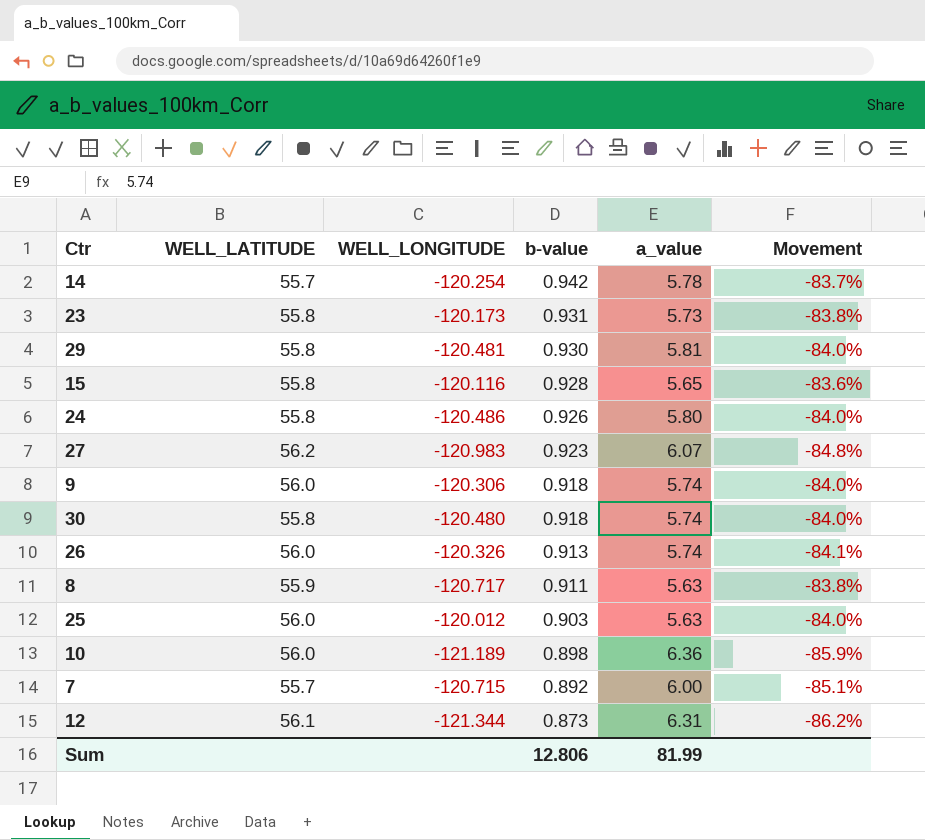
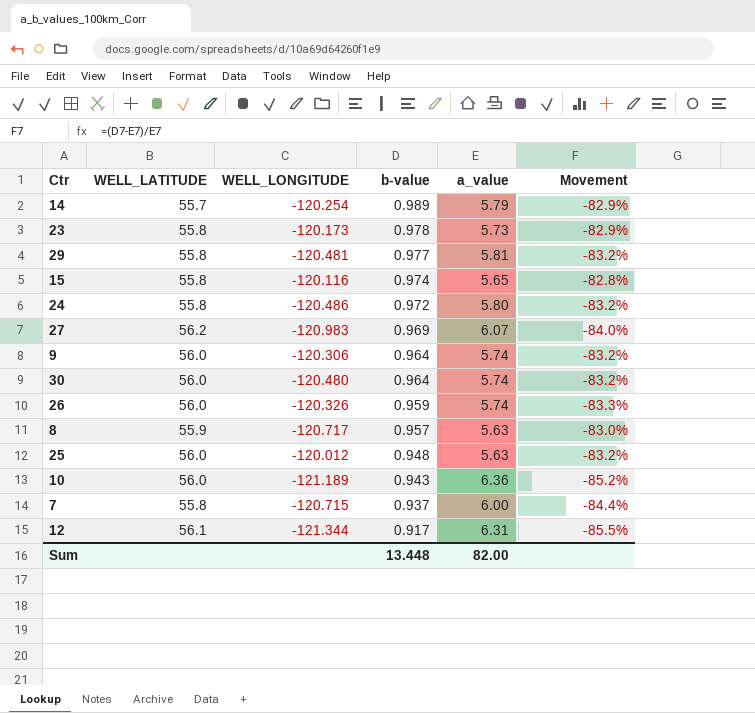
14 | b-value: 0.942 -> 0.989
14 | a_value: 5.78 -> 5.79
14 | Movement: -83.7% -> -82.9%
23 | b-value: 0.931 -> 0.978
23 | Movement: -83.8% -> -82.9%
29 | b-value: 0.930 -> 0.977
29 | Movement: -84.0% -> -83.2%
15 | b-value: 0.928 -> 0.974
15 | Movement: -83.6% -> -82.8%
24 | b-value: 0.926 -> 0.972
24 | Movement: -84.0% -> -83.2%
27 | b-value: 0.923 -> 0.969
27 | Movement: -84.8% -> -84.0%
9 | b-value: 0.918 -> 0.964
9 | Movement: -84.0% -> -83.2%
30 | WELL_LATITUDE: 55.8 -> 56.0
30 | b-value: 0.918 -> 0.964
30 | Movement: -84.0% -> -83.2%
26 | b-value: 0.913 -> 0.959
26 | Movement: -84.1% -> -83.3%
8 | b-value: 0.911 -> 0.957
8 | Movement: -83.8% -> -83.0%
25 | b-value: 0.903 -> 0.948
25 | Movement: -84.0% -> -83.2%
10 | b-value: 0.898 -> 0.943
10 | Movement: -85.9% -> -85.2%
7 | WELL_LATITUDE: 55.7 -> 55.8
7 | b-value: 0.892 -> 0.937
7 | Movement: -85.1% -> -84.4%
12 | b-value: 0.873 -> 0.917
12 | Movement: -86.2% -> -85.5%
Sum | b-value: 12.806 -> 13.448
Sum | a_value: 81.99 -> 82.00

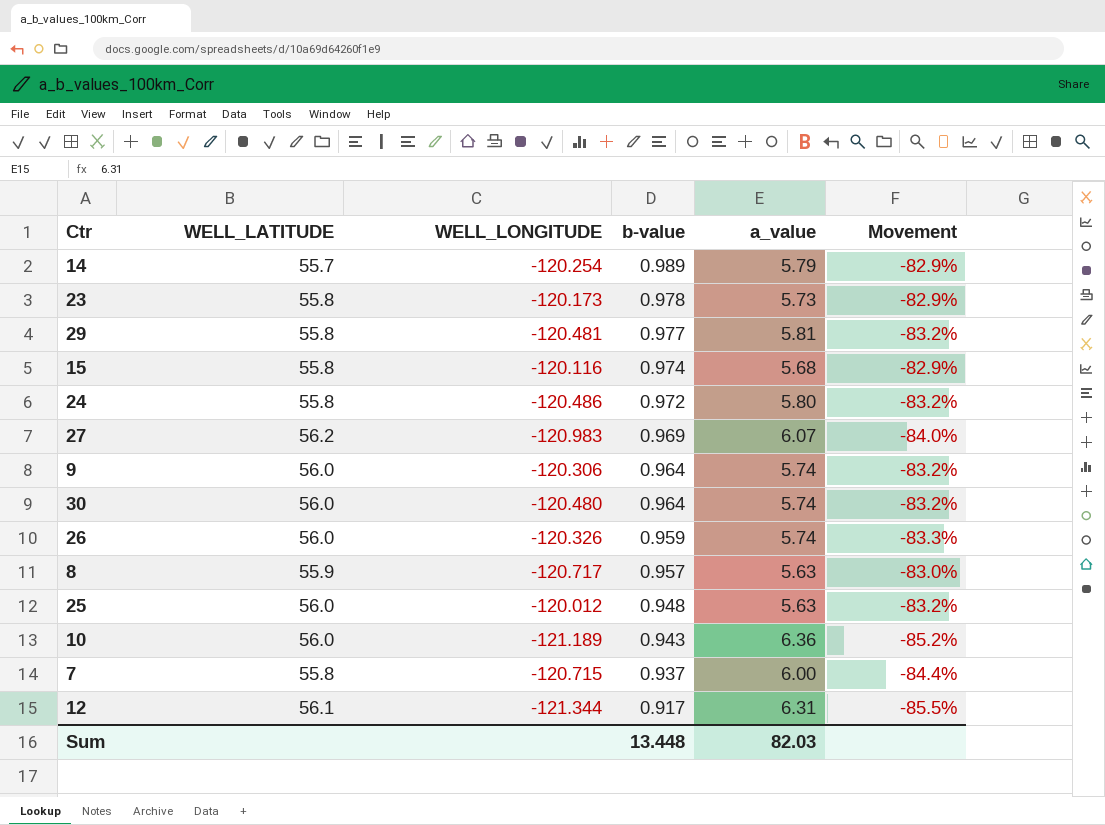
15 | a_value: 5.65 -> 5.68
15 | Movement: -82.8% -> -82.9%
Sum | a_value: 82.00 -> 82.03

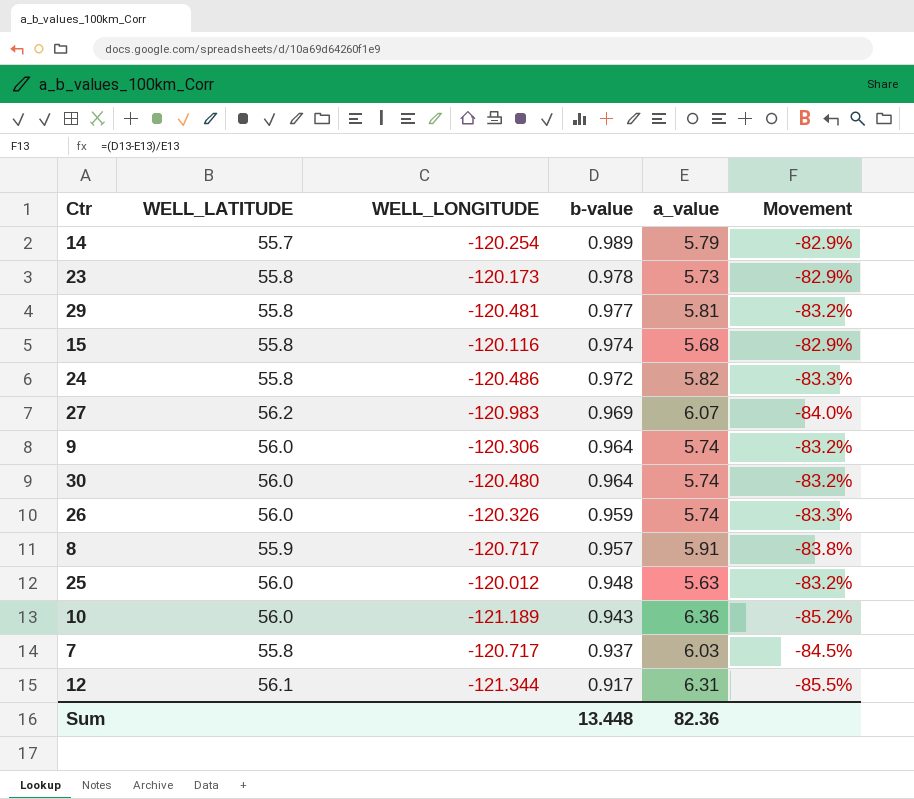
24 | a_value: 5.80 -> 5.82
24 | Movement: -83.2% -> -83.3%
8 | a_value: 5.63 -> 5.91
8 | Movement: -83.0% -> -83.8%
7 | WELL_LONGITUDE: -120.715 -> -120.717
7 | a_value: 6.00 -> 6.03
7 | Movement: -84.4% -> -84.5%
Sum | a_value: 82.03 -> 82.36

